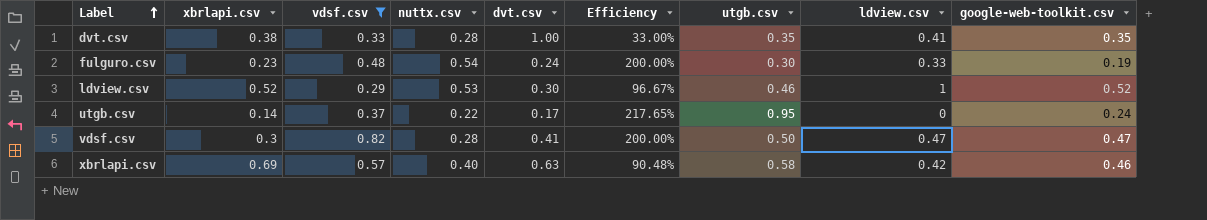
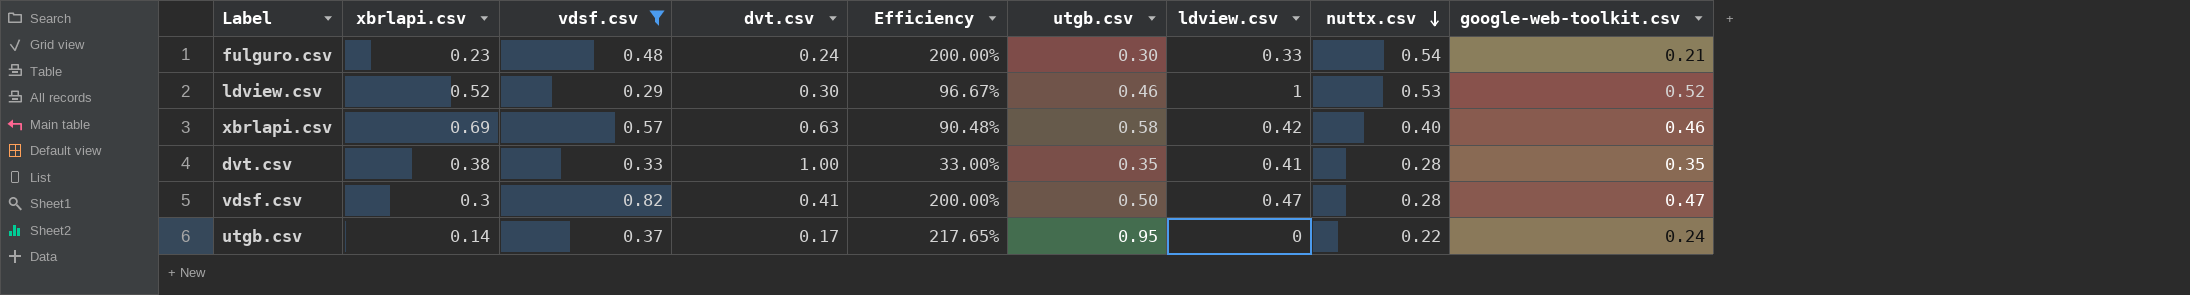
row order: Label ascending -> nuttx.csv descending
column nuttx.csv | position: 4 -> 8
fulguro.csv | google-web-toolkit.csv: 0.19 -> 0.21

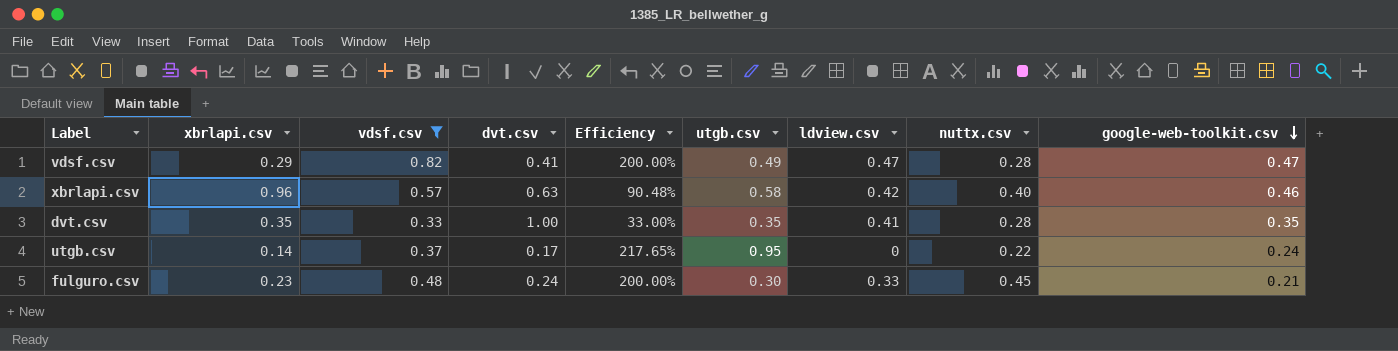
row order: nuttx.csv descending -> google-web-toolkit.csv descending
row ldview.csv: 0.52 | 0.29 | 0.30 | 96.67% | 0.46 | 1 | 0.53 | 0.52 -> none
vdsf.csv | xbrlapi.csv: 0.3 -> 0.29
vdsf.csv | utgb.csv: 0.50 -> 0.49
xbrlapi.csv | xbrlapi.csv: 0.69 -> 0.96
dvt.csv | xbrlapi.csv: 0.38 -> 0.35
fulguro.csv | nuttx.csv: 0.54 -> 0.45

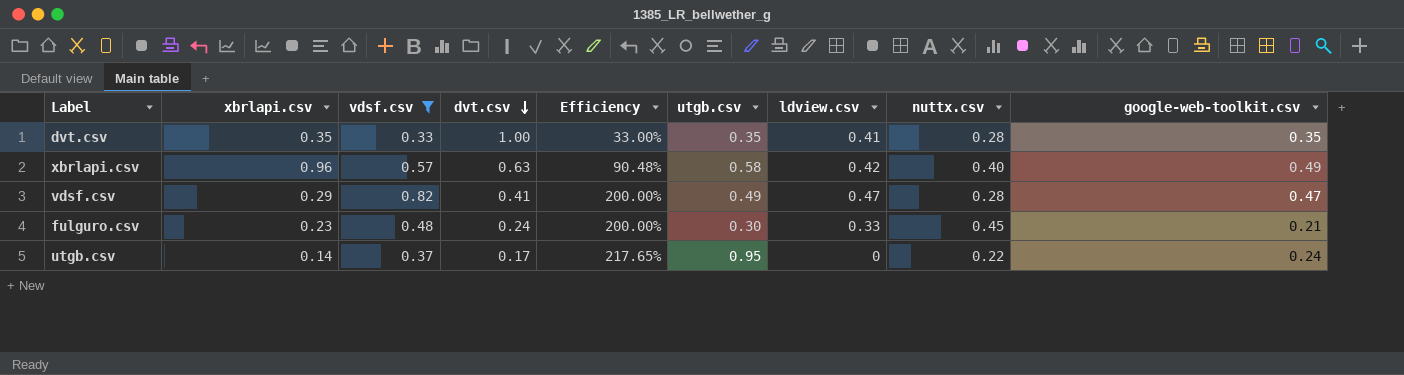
row order: google-web-toolkit.csv descending -> dvt.csv descending
xbrlapi.csv | google-web-toolkit.csv: 0.46 -> 0.49

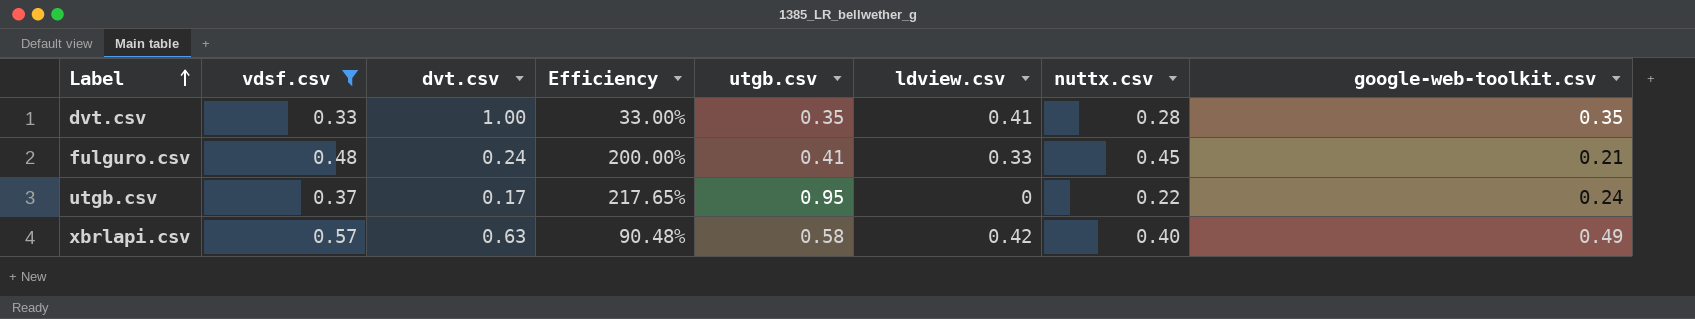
row order: dvt.csv descending -> Label ascending
column xbrlapi.csv | position: 2 -> none
row vdsf.csv: 0.29 | 0.82 | 0.41 | 200.00% | 0.49 | 0.47 | 0.28 | 0.47 -> none
fulguro.csv | utgb.csv: 0.30 -> 0.41

